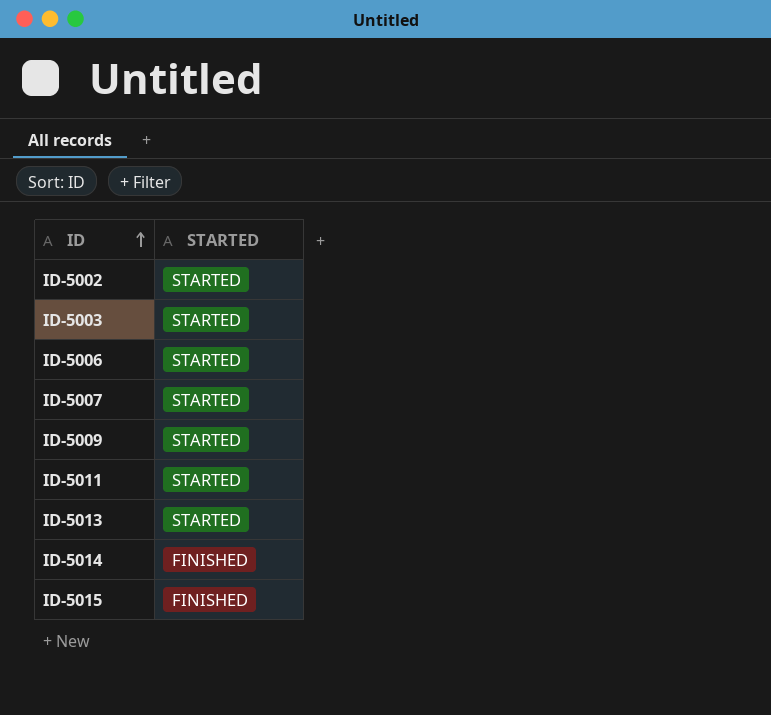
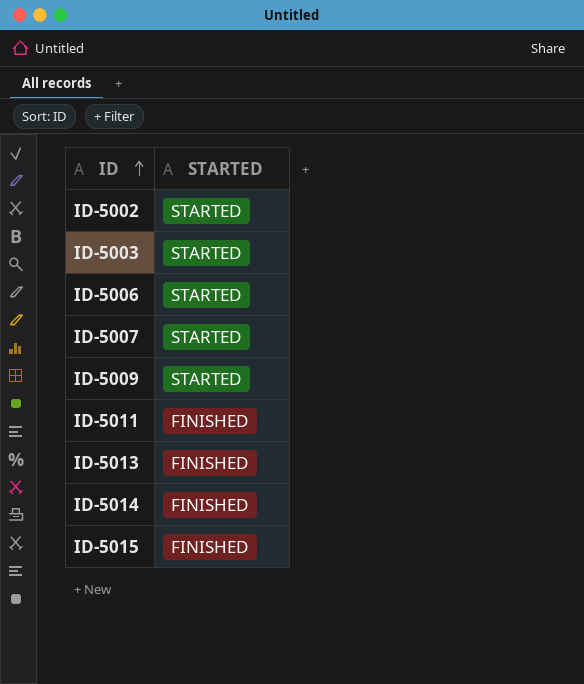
ID-5011 | STARTED: STARTED -> FINISHED
ID-5013 | STARTED: STARTED -> FINISHED

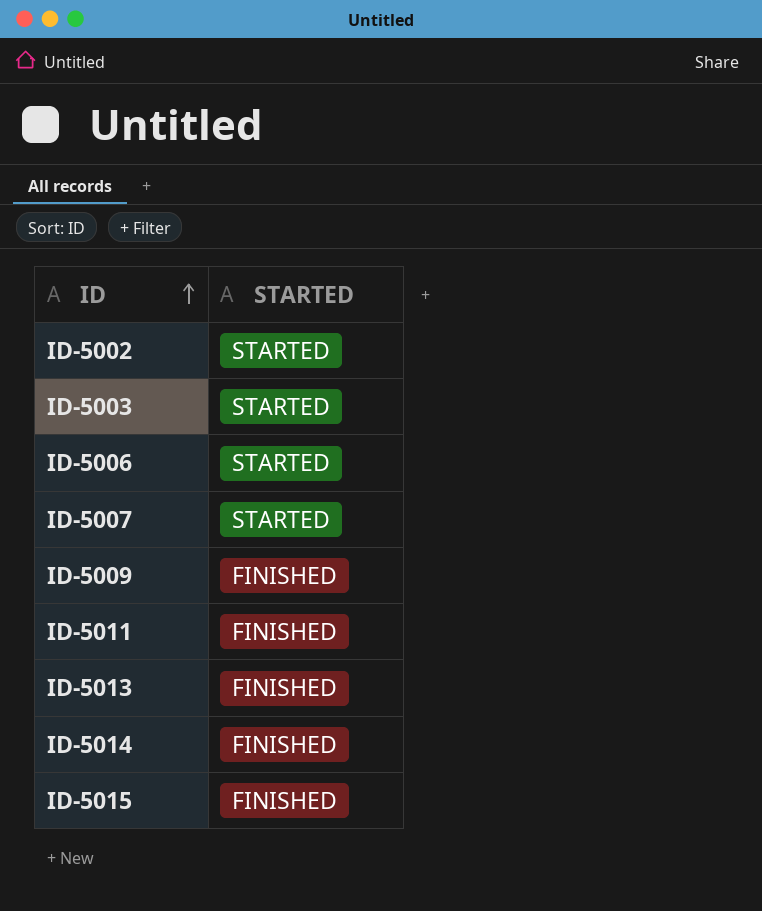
ID-5009 | STARTED: STARTED -> FINISHED

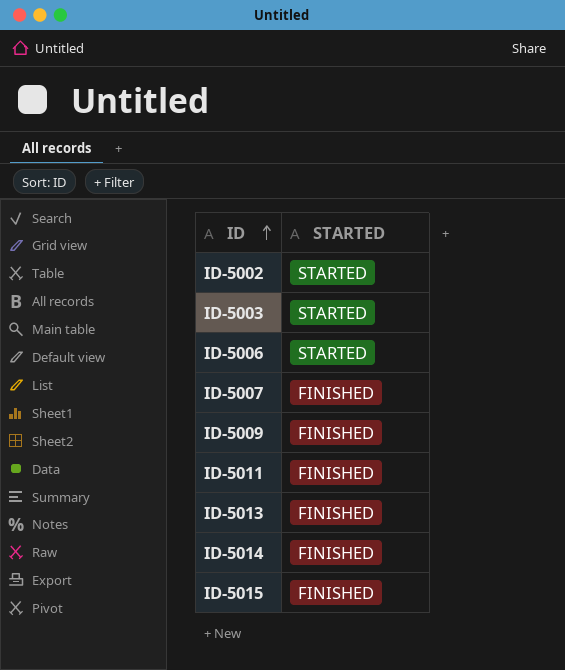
ID-5007 | STARTED: STARTED -> FINISHED

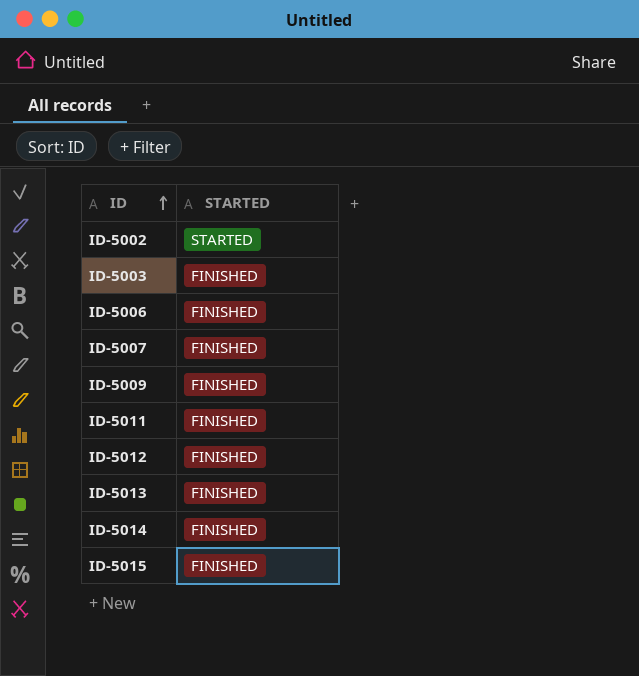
ID-5003 | STARTED: STARTED -> FINISHED
ID-5006 | STARTED: STARTED -> FINISHED
row ID-5012: none -> FINISHED

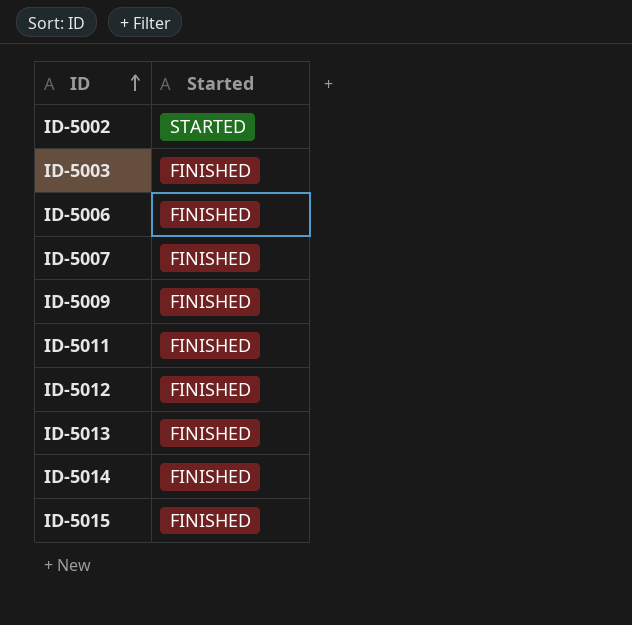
column name: STARTED -> Started

